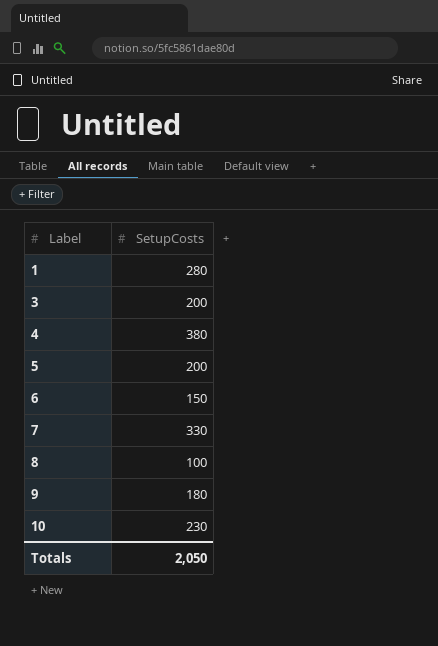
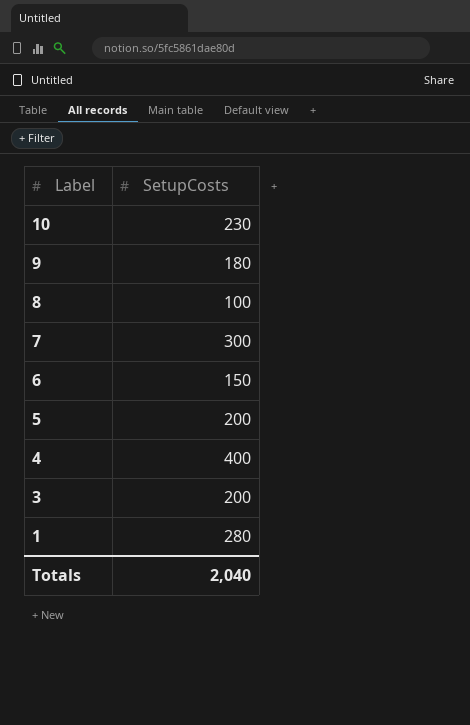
row order: Label ascending -> Label descending
7 | SetupCosts: 330 -> 300
4 | SetupCosts: 380 -> 400
Totals | SetupCosts: 2,050 -> 2,040

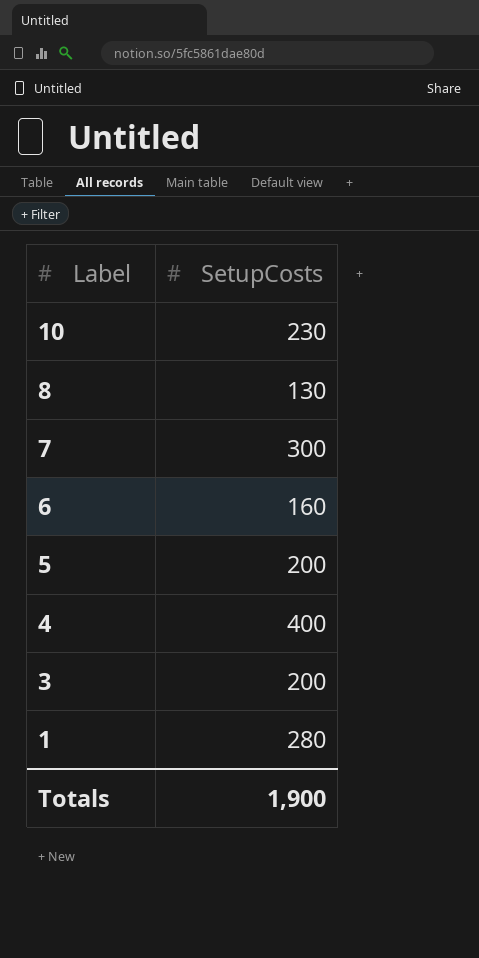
row 9: 180 -> none
8 | SetupCosts: 100 -> 130
6 | SetupCosts: 150 -> 160
Totals | SetupCosts: 2,040 -> 1,900

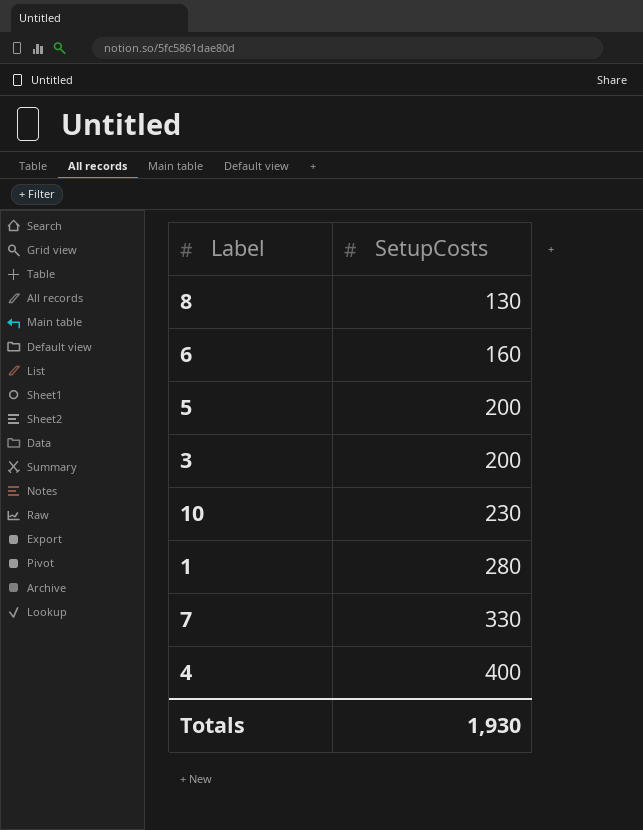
row order: Label descending -> SetupCosts ascending
7 | SetupCosts: 300 -> 330
Totals | SetupCosts: 1,900 -> 1,930

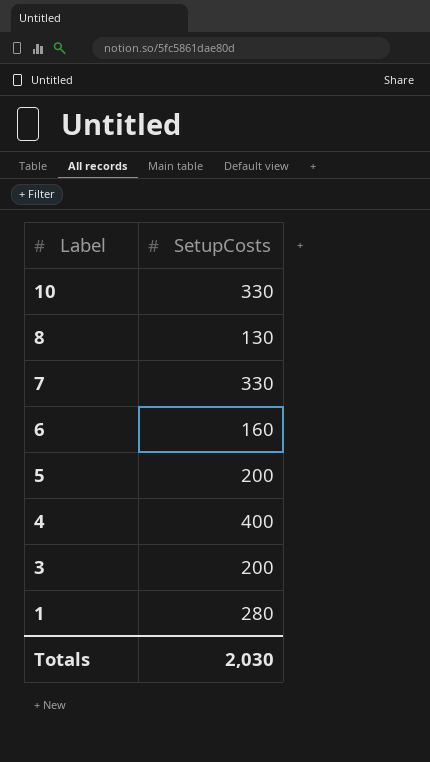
row order: SetupCosts ascending -> Label descending
10 | SetupCosts: 230 -> 330
Totals | SetupCosts: 1,930 -> 2,030

